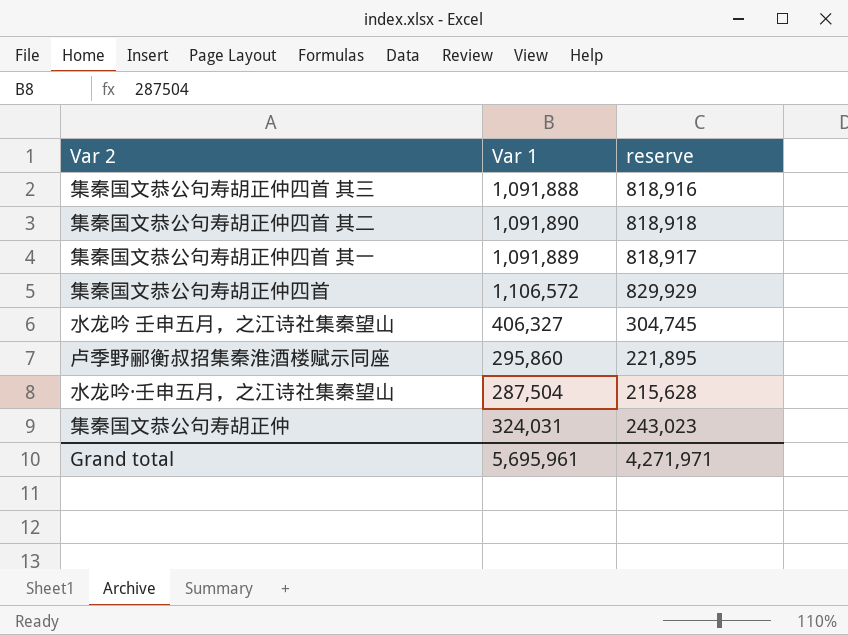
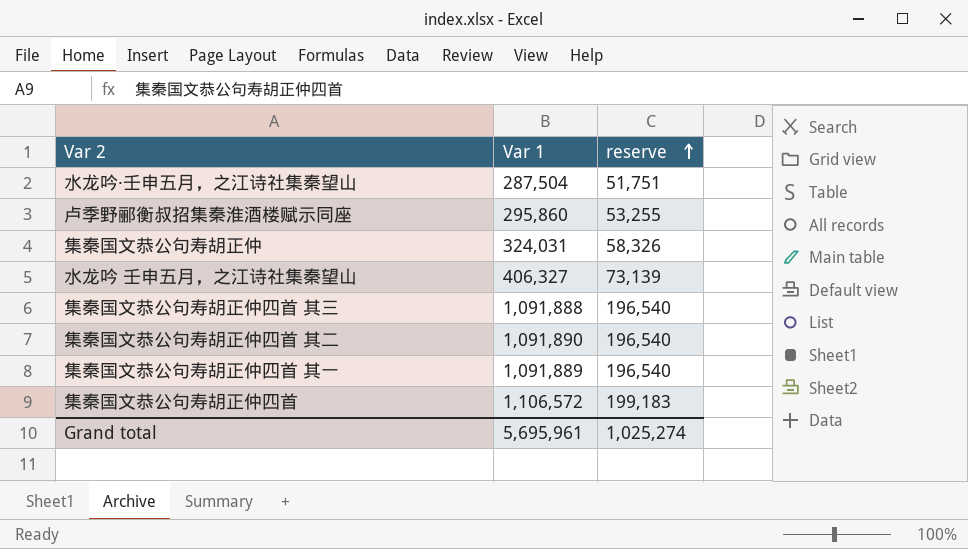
row order: none -> reserve ascending
column reserve | formula: [Var 1] * 0.75 -> [Var 1] * 0.18
Grand total | reserve: 4,271,971 -> 1,025,274

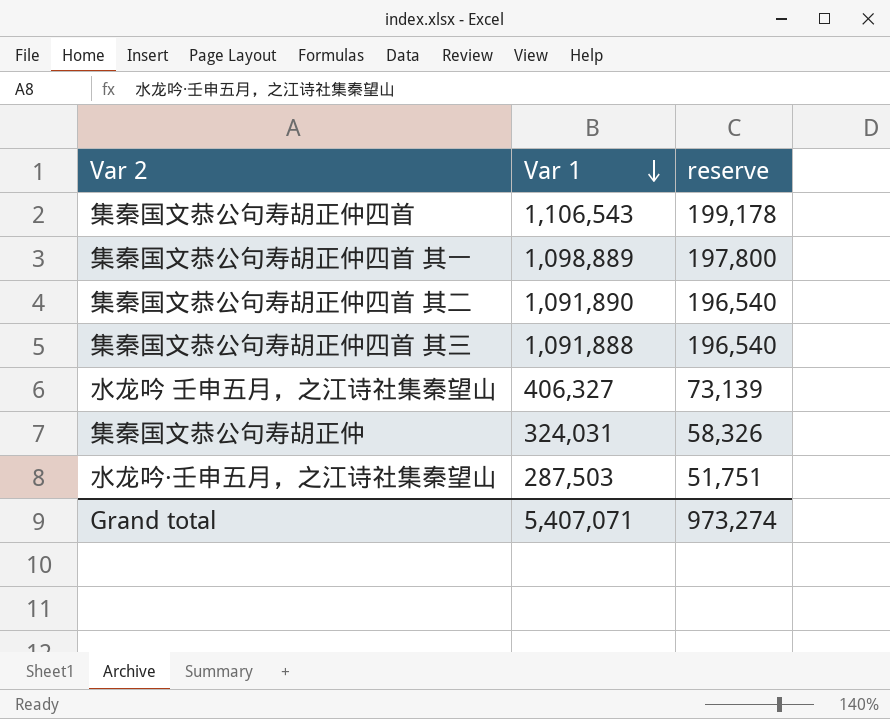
row order: reserve ascending -> Var 1 descending
row 卢季野郦衡叔招集秦淮酒楼赋示同座: 295,860 | 53,255 -> none
集秦国文恭公句寿胡正仲四首 | Var 1: 1,106,572 -> 1,106,543
集秦国文恭公句寿胡正仲四首 | reserve: 199,183 -> 199,178
集秦国文恭公句寿胡正仲四首 其一 | Var 1: 1,091,889 -> 1,098,889
集秦国文恭公句寿胡正仲四首 其一 | reserve: 196,540 -> 197,800
水龙吟·壬申五月，之江诗社集秦望山 | Var 1: 287,504 -> 287,503
Grand total | Var 1: 5,695,961 -> 5,407,071
Grand total | reserve: 1,025,274 -> 973,274

